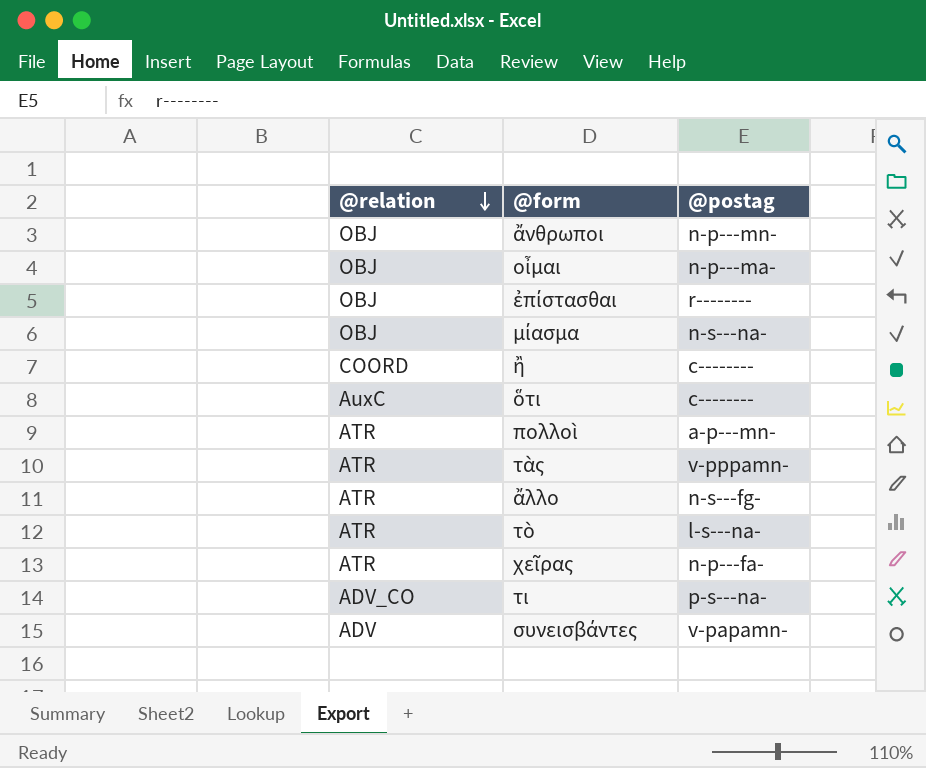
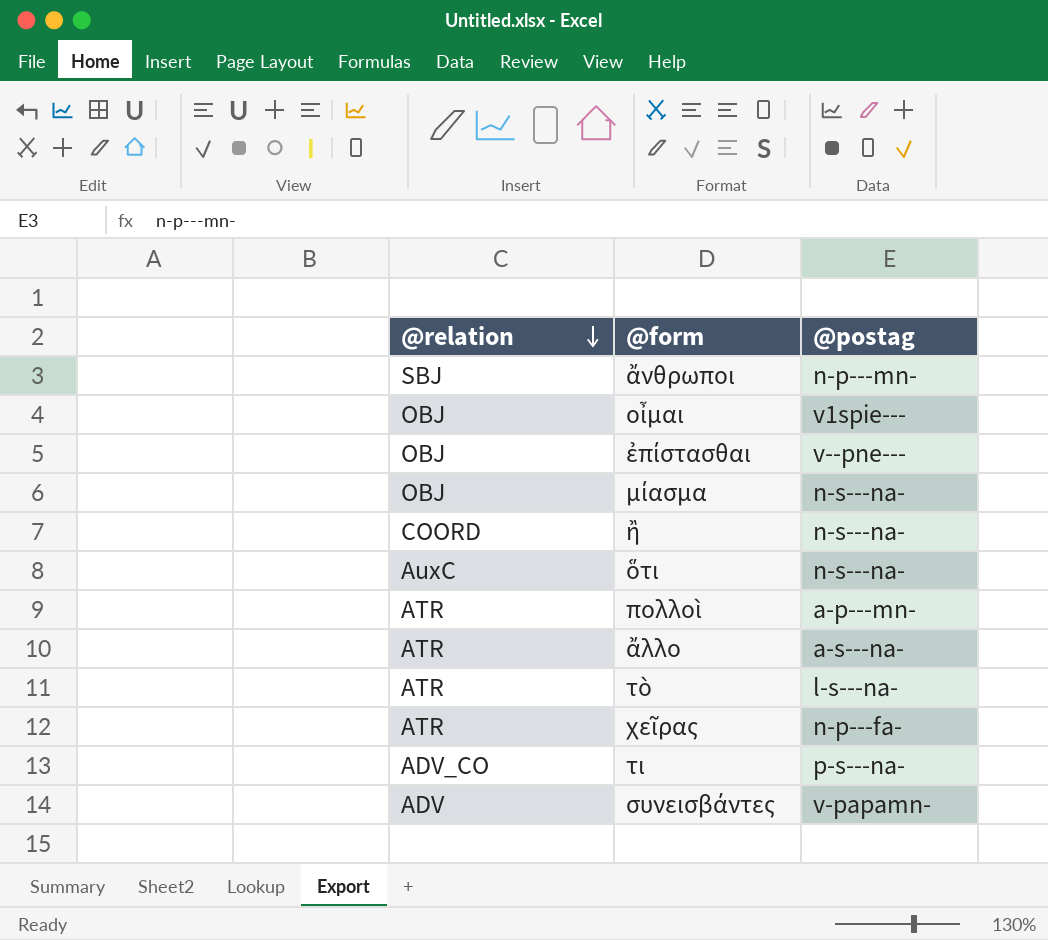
row τὰς: ATR | v-pppamn- -> none
ἄνθρωποι | @relation: OBJ -> SBJ
οἶμαι | @postag: n-p---ma- -> v1spie---
ἐπίστασθαι | @postag: r-------- -> v--pne---
ἢ | @postag: c-------- -> n-s---na-
ὅτι | @postag: c-------- -> n-s---na-
ἄλλο | @postag: n-s---fg- -> a-s---na-

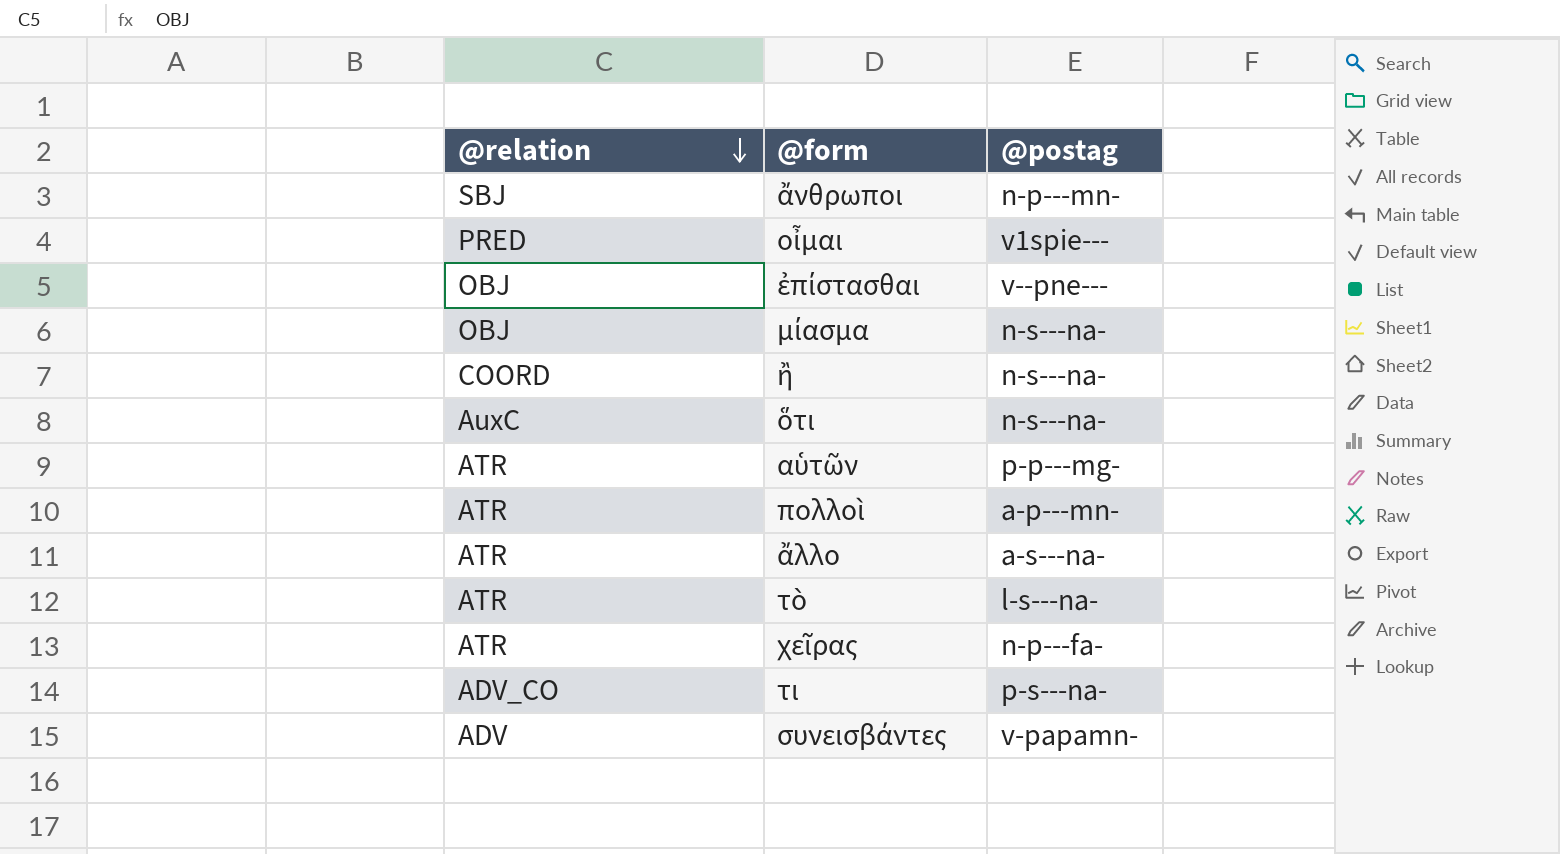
οἶμαι | @relation: OBJ -> PRED
row αὑτῶν: none -> ATR | p-p---mg-

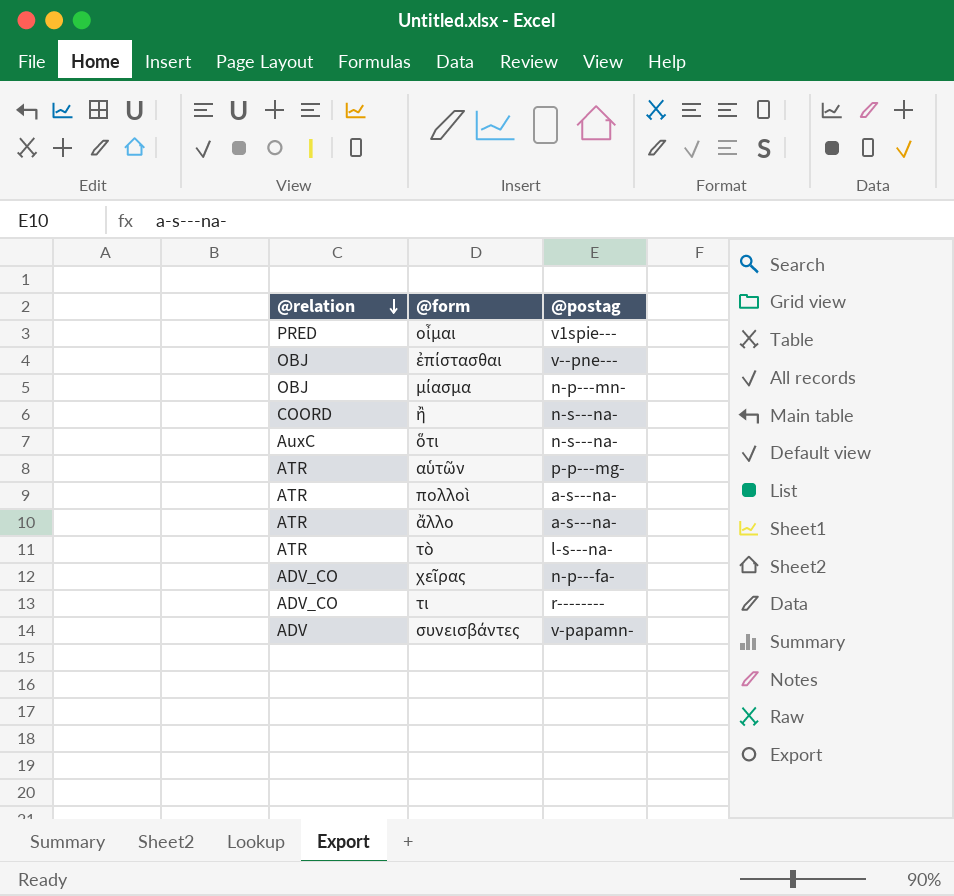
row ἄνθρωποι: SBJ | n-p---mn- -> none
μίασμα | @postag: n-s---na- -> n-p---mn-
πολλοὶ | @postag: a-p---mn- -> a-s---na-
χεῖρας | @relation: ATR -> ADV_CO
τι | @postag: p-s---na- -> r--------

